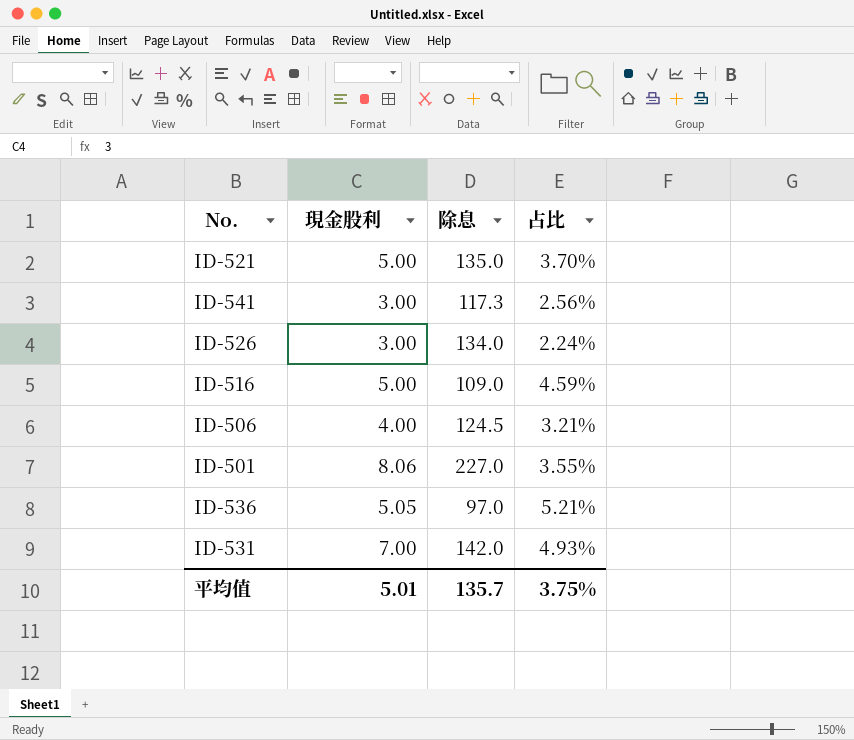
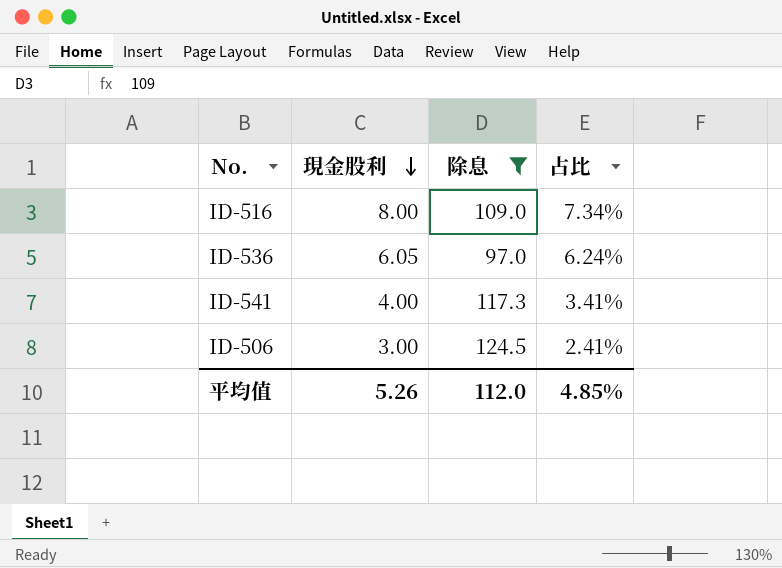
filter: none -> 除息 <= 124.5
row order: none -> 現金股利 descending
ID-516 | 現金股利: 5.00 -> 8.00
ID-516 | 占比: 4.59% -> 7.34%
ID-536 | 現金股利: 5.05 -> 6.05
ID-536 | 占比: 5.21% -> 6.24%
ID-541 | 現金股利: 3.00 -> 4.00
ID-541 | 占比: 2.56% -> 3.41%
ID-506 | 現金股利: 4.00 -> 3.00
ID-506 | 占比: 3.21% -> 2.41%
平均值 | 現金股利: 5.01 -> 5.26
平均值 | 除息: 135.7 -> 112.0
平均值 | 占比: 3.75% -> 4.85%

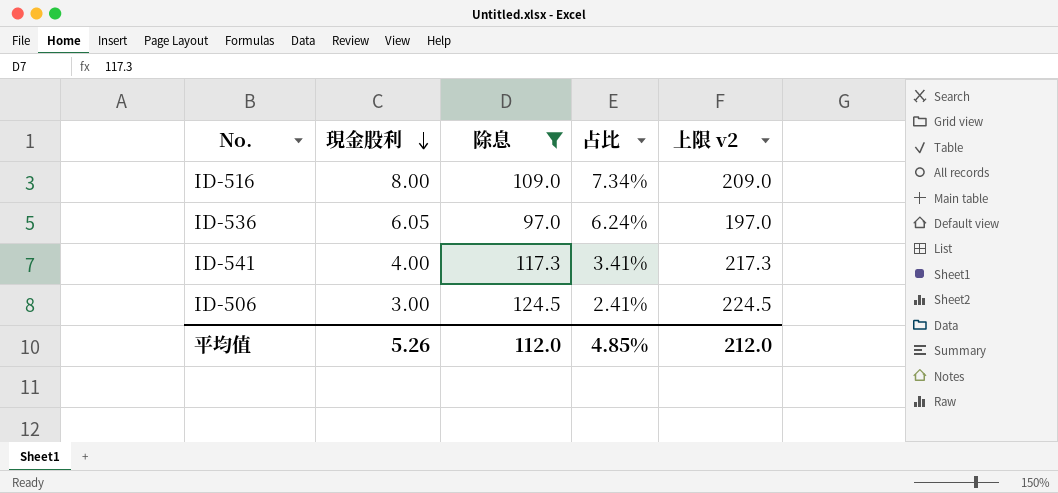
column 上限 v2 | formula: none -> [除息] + 100

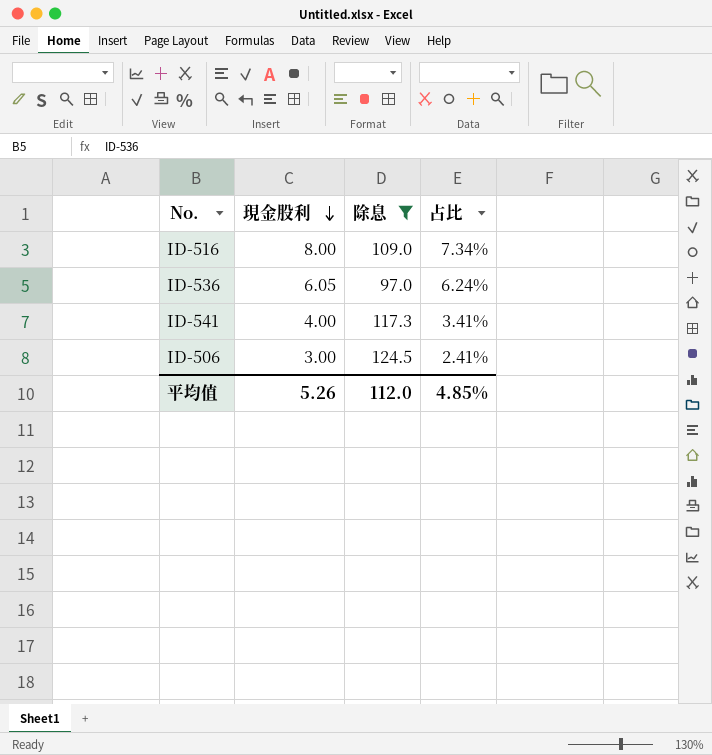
column 上限 v2 | formula: [除息] + 100 -> none

